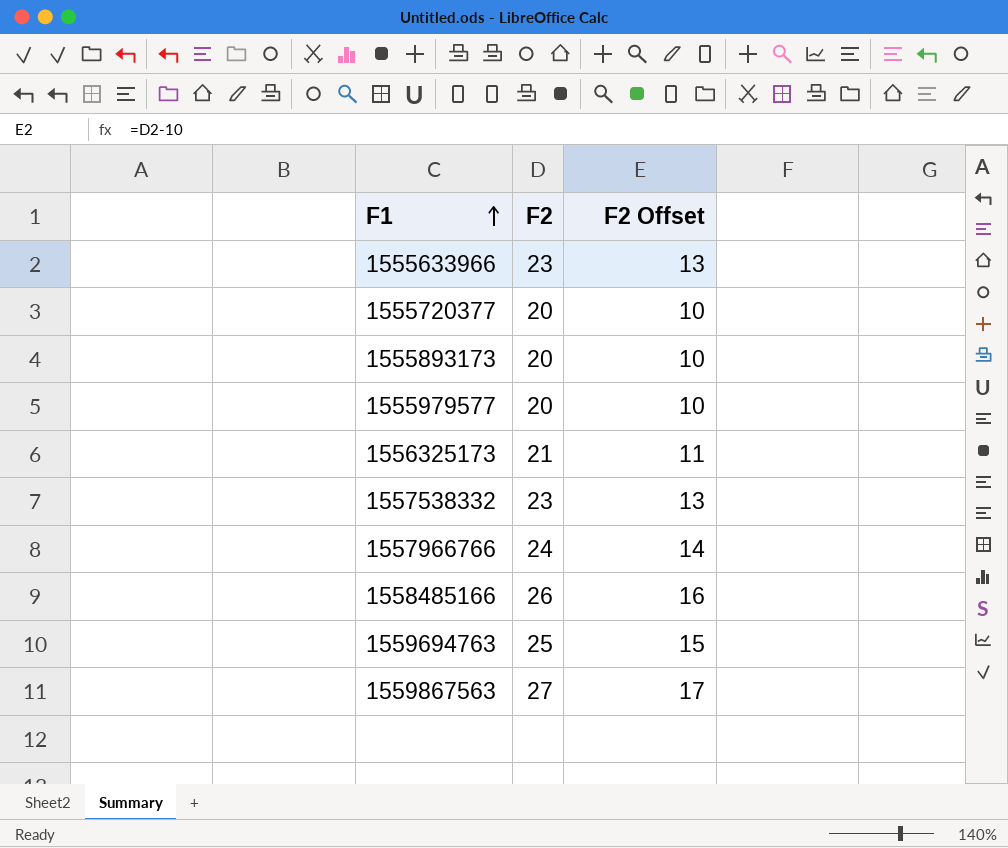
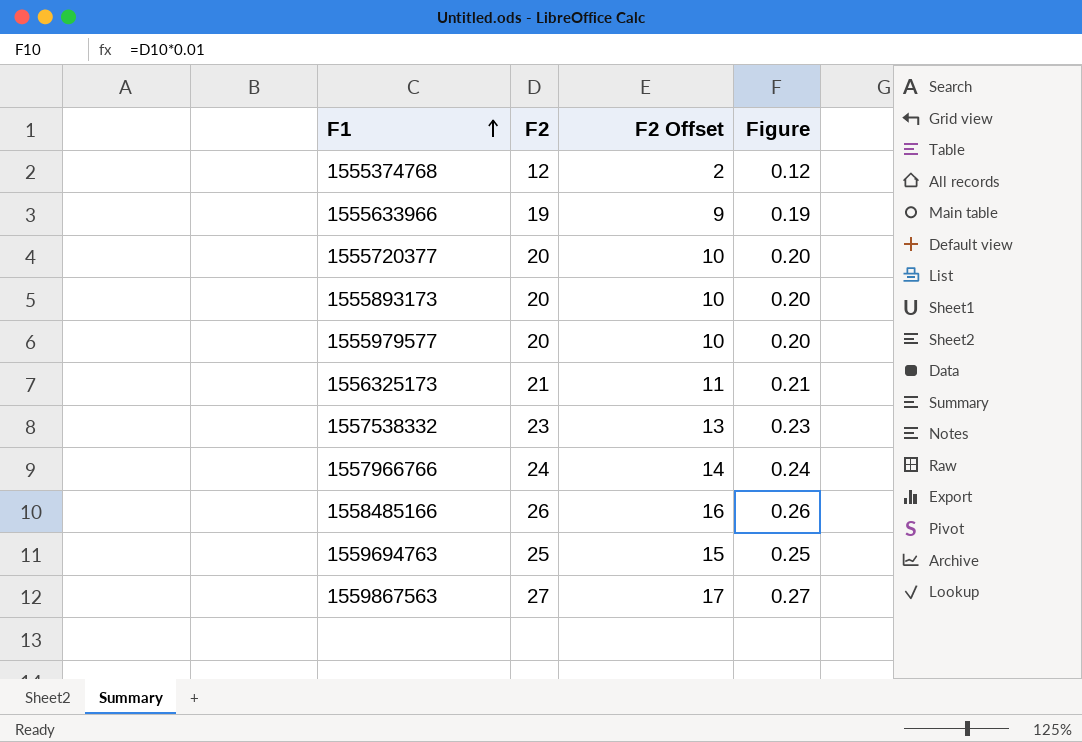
column Figure | formula: none -> [F2] * 0.01
row 1555374768: none -> 12 | 2 | 0.12
1555633966 | F2: 23 -> 19
1555633966 | F2 Offset: 13 -> 9

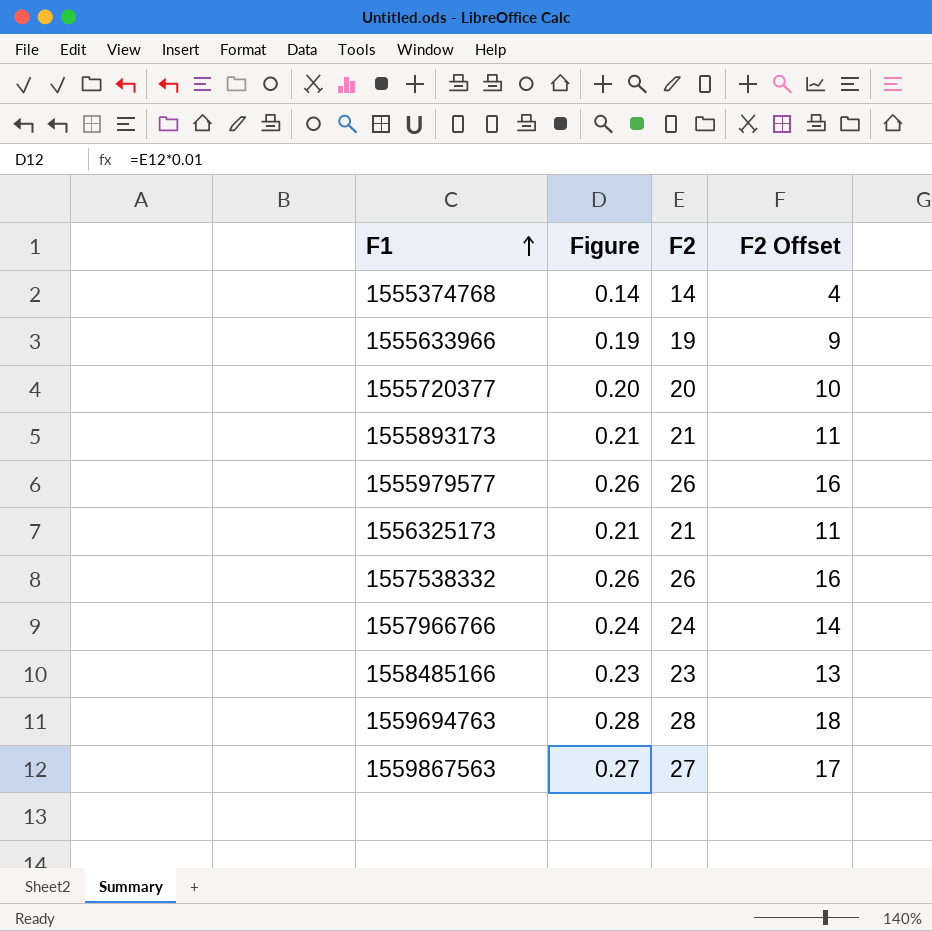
column Figure | position: 4 -> 2
1555374768 | Figure: 0.12 -> 0.14
1555374768 | F2: 12 -> 14
1555374768 | F2 Offset: 2 -> 4
1555893173 | Figure: 0.20 -> 0.21
1555893173 | F2: 20 -> 21
1555893173 | F2 Offset: 10 -> 11
1555979577 | Figure: 0.20 -> 0.26
1555979577 | F2: 20 -> 26
1555979577 | F2 Offset: 10 -> 16
1557538332 | Figure: 0.23 -> 0.26
1557538332 | F2: 23 -> 26
1557538332 | F2 Offset: 13 -> 16
1558485166 | Figure: 0.26 -> 0.23
1558485166 | F2: 26 -> 23
1558485166 | F2 Offset: 16 -> 13
1559694763 | Figure: 0.25 -> 0.28
1559694763 | F2: 25 -> 28
1559694763 | F2 Offset: 15 -> 18

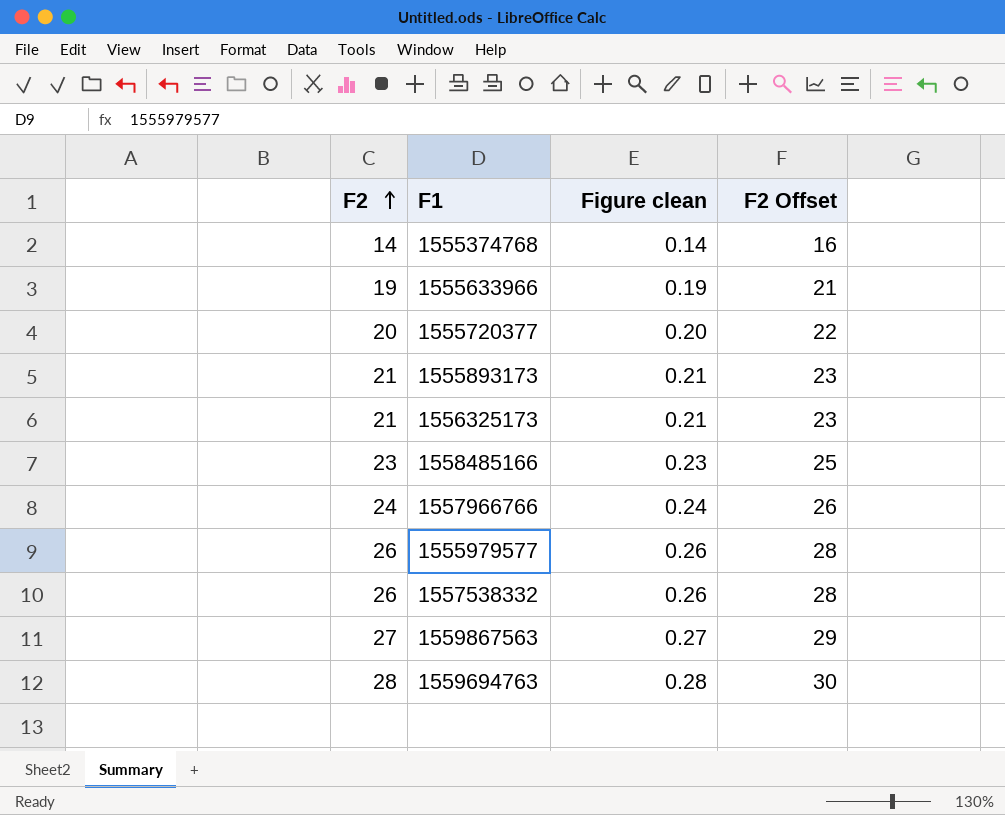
row order: F1 ascending -> F2 ascending
column F2 | position: 3 -> 1
column name: Figure -> Figure clean
column F2 Offset | formula: [F2] - 10 -> [F2] + 2

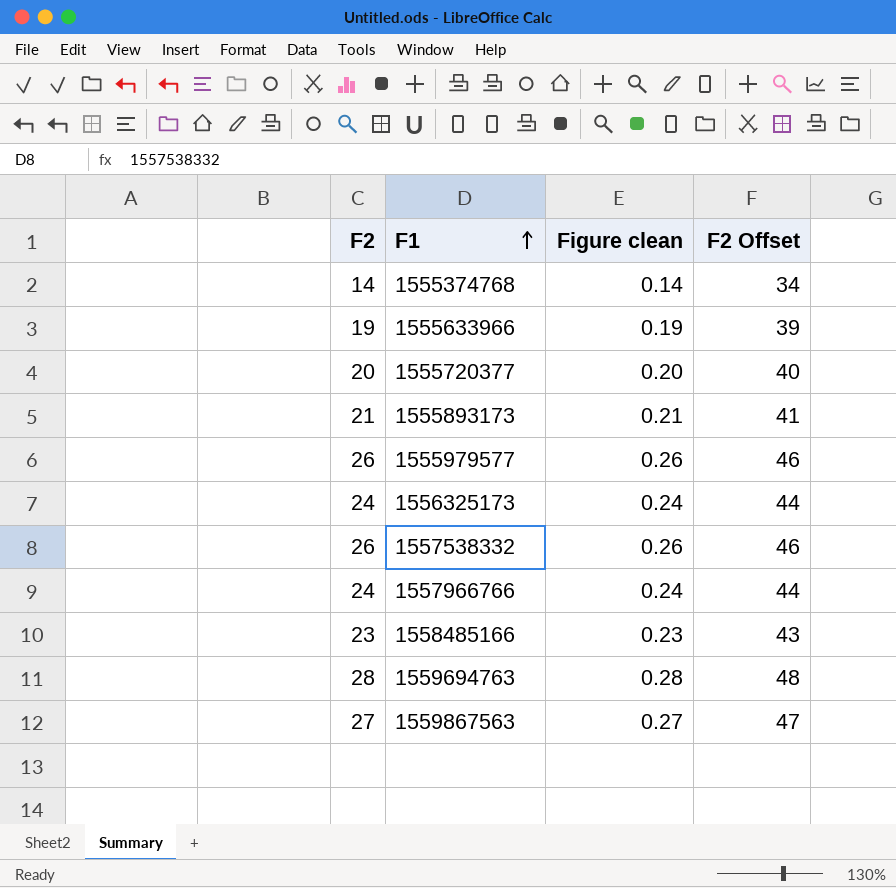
row order: F2 ascending -> F1 ascending
column F2 Offset | formula: [F2] + 2 -> [F2] + 20
1556325173 | F2: 21 -> 24
1556325173 | Figure clean: 0.21 -> 0.24

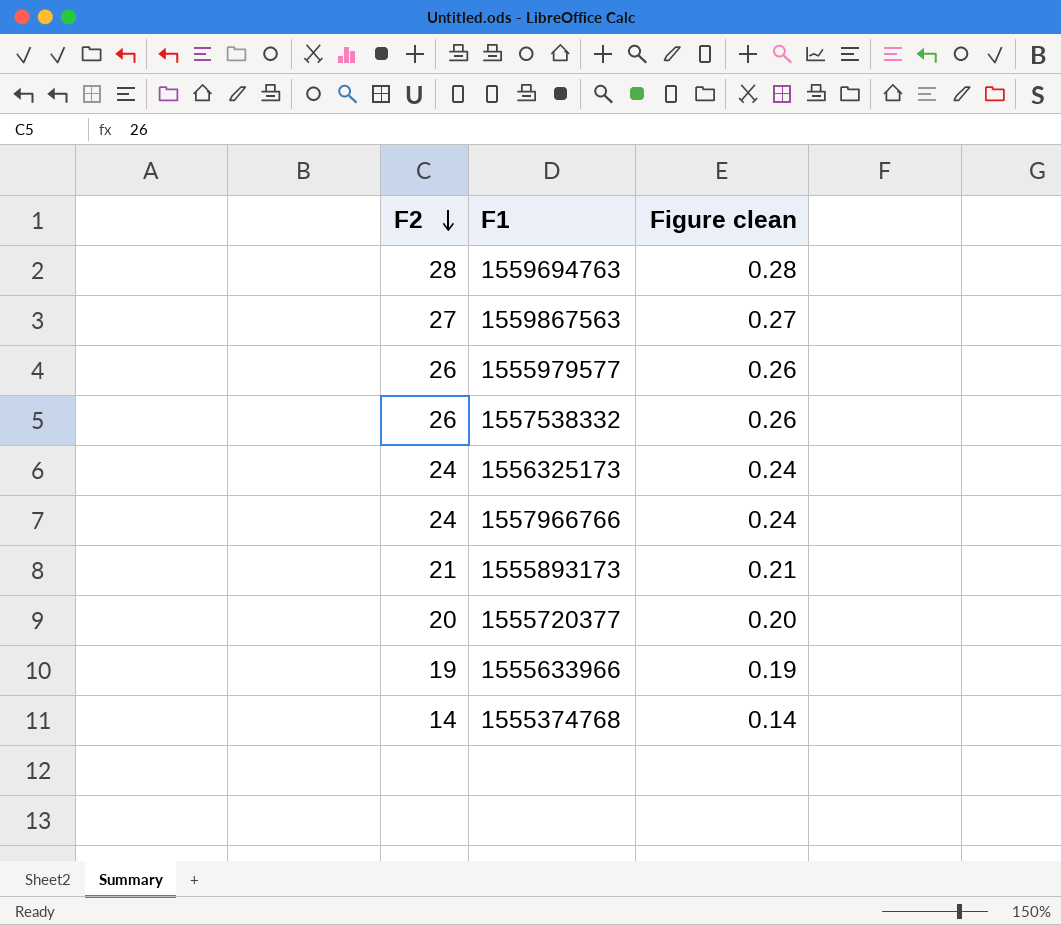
row order: F1 ascending -> F2 descending
column F2 Offset | formula: [F2] + 20 -> none
row 1558485166: 23 | 0.23 | 43 -> none

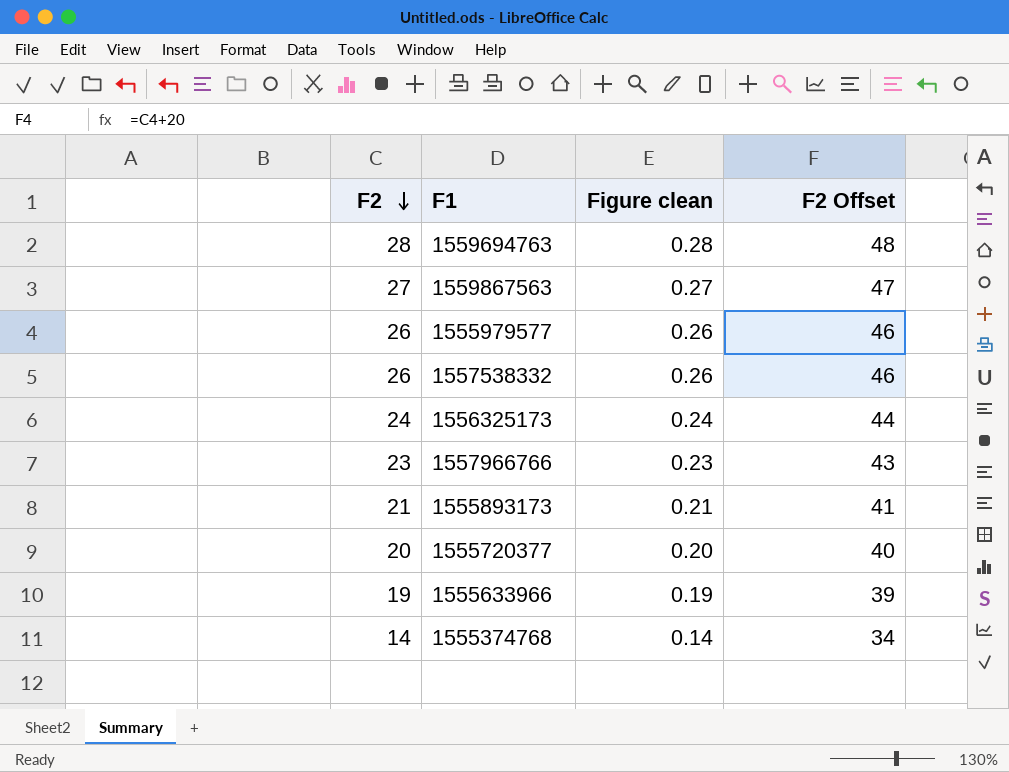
column F2 Offset | formula: none -> [F2] + 20
1557966766 | F2: 24 -> 23
1557966766 | Figure clean: 0.24 -> 0.23

